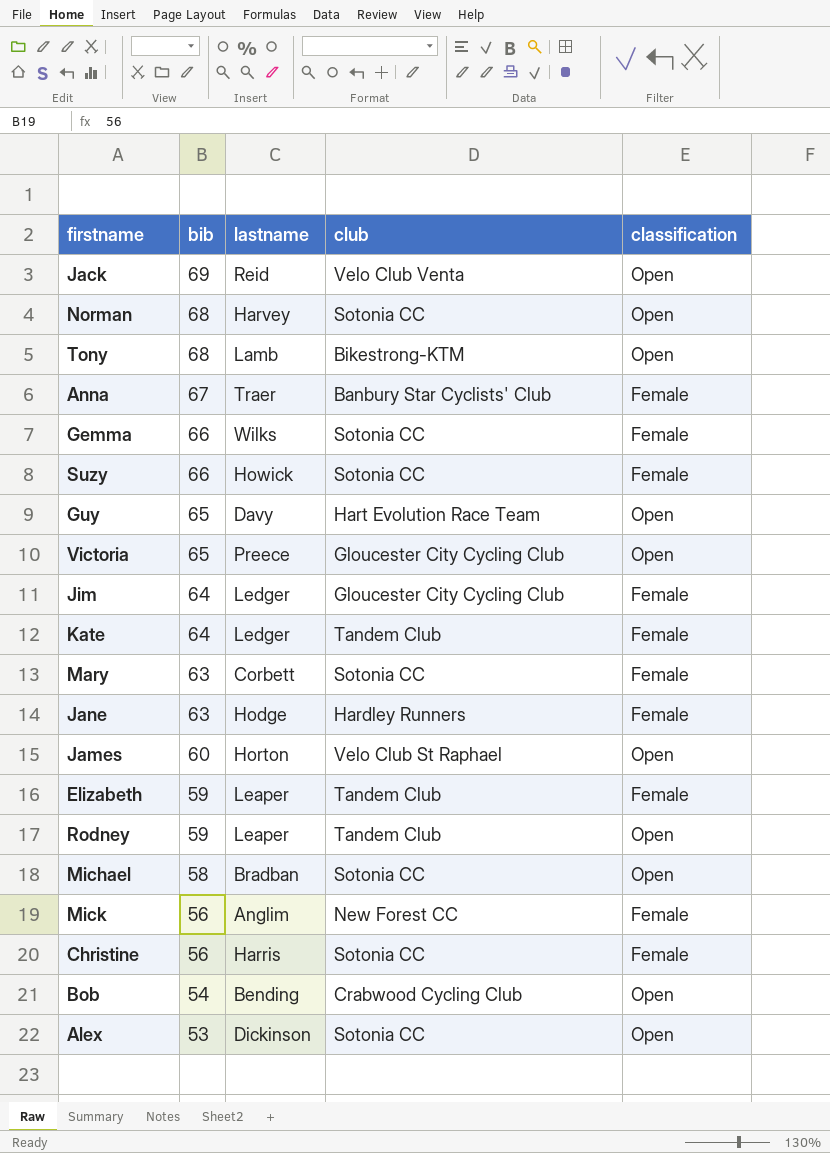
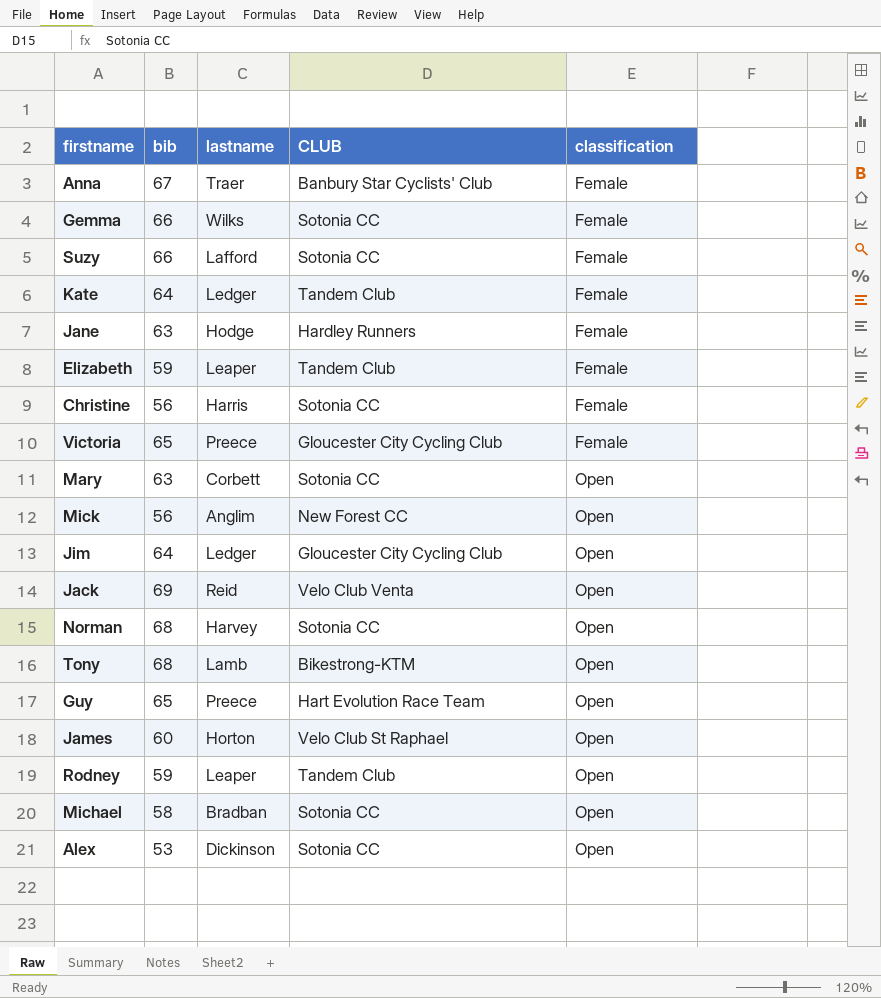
row order: bib descending -> classification ascending
column name: club -> CLUB
row Bob: 54 | Bending | Crabwood Cycling Club | Open -> none
Suzy | lastname: Howick -> Lafford
Victoria | classification: Open -> Female
Mary | classification: Female -> Open
Mick | classification: Female -> Open
Jim | classification: Female -> Open
Guy | lastname: Davy -> Preece

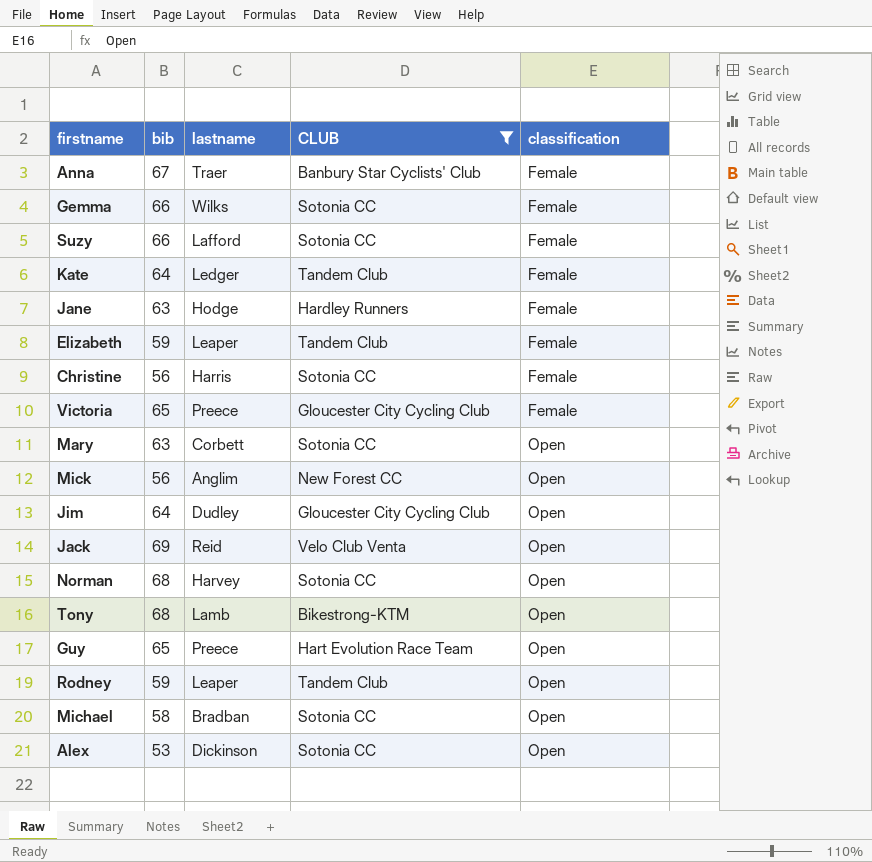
filter: none -> CLUB != Velo Club St Raphael
Jim | lastname: Ledger -> Dudley

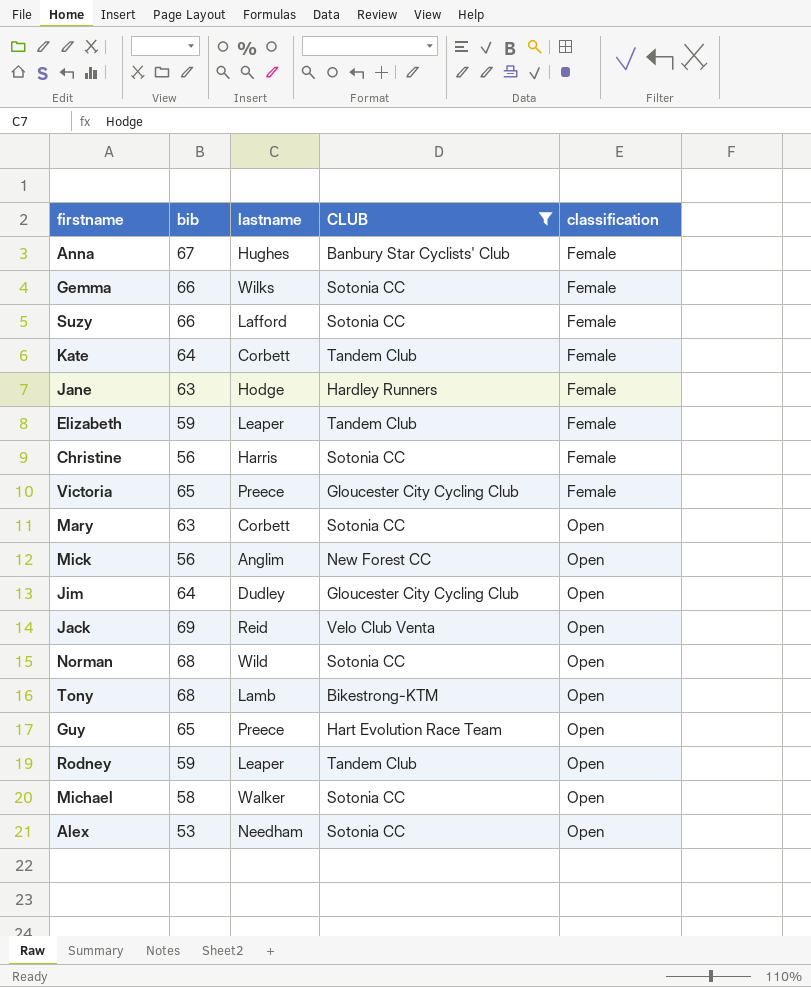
Anna | lastname: Traer -> Hughes
Kate | lastname: Ledger -> Corbett
Norman | lastname: Harvey -> Wild
Michael | lastname: Bradban -> Walker
Alex | lastname: Dickinson -> Needham

